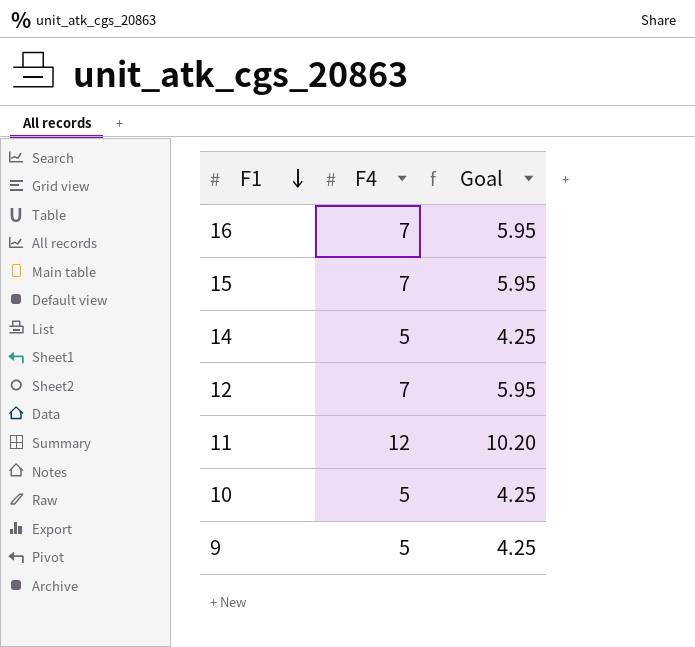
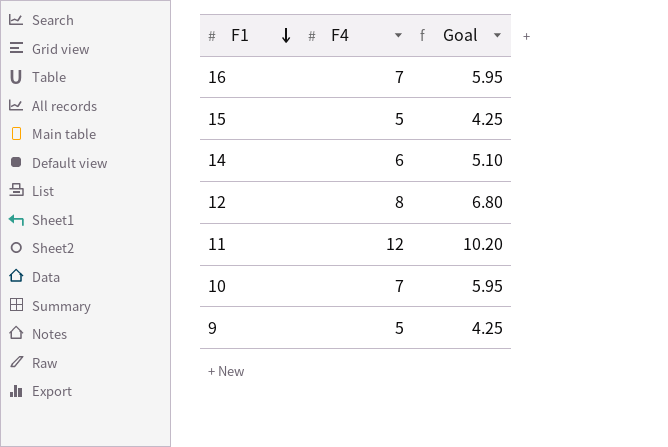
15 | F4: 7 -> 5
15 | Goal: 5.95 -> 4.25
14 | F4: 5 -> 6
14 | Goal: 4.25 -> 5.10
12 | F4: 7 -> 8
12 | Goal: 5.95 -> 6.80
10 | F4: 5 -> 7
10 | Goal: 4.25 -> 5.95

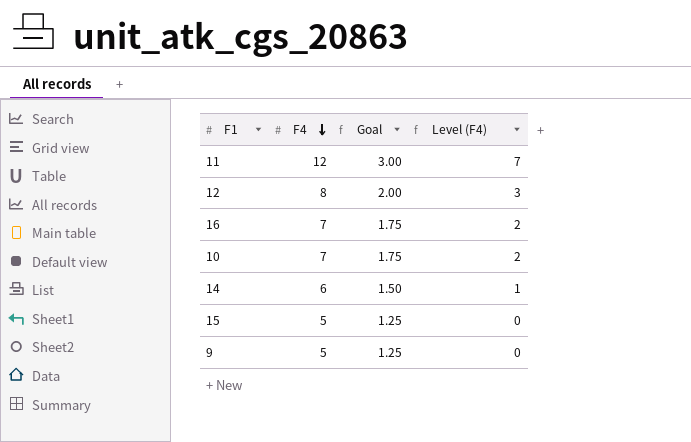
row order: F1 descending -> F4 descending
column Goal | formula: [F4] * 0.85 -> [F4] * 0.25
column Level (F4) | formula: none -> [F4] - 5

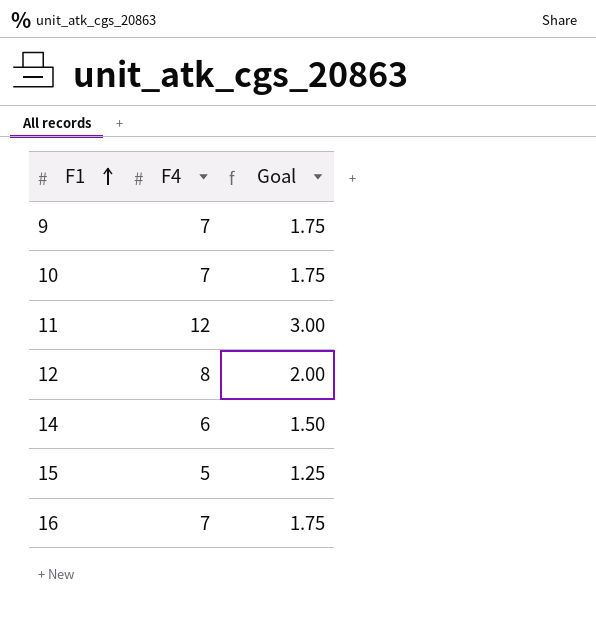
row order: F4 descending -> F1 ascending
column Level (F4) | formula: [F4] - 5 -> none
9 | F4: 5 -> 7
9 | Goal: 1.25 -> 1.75

